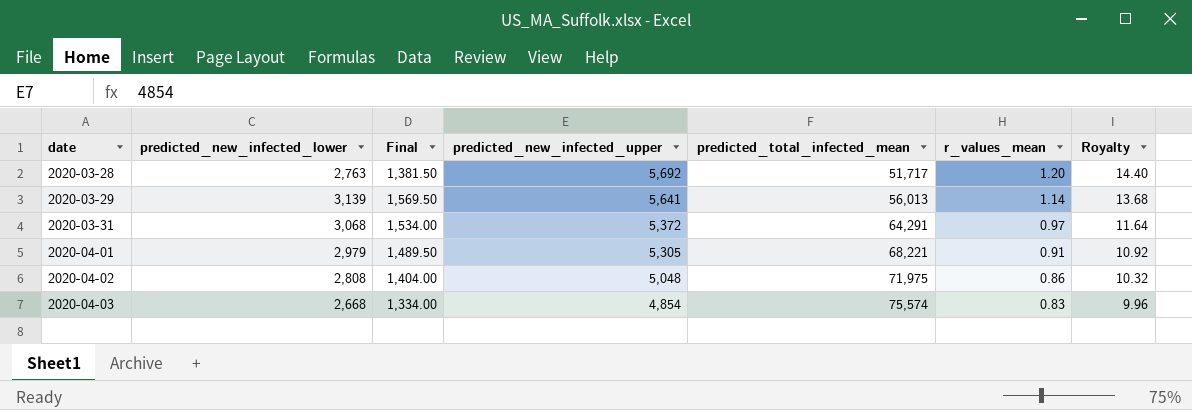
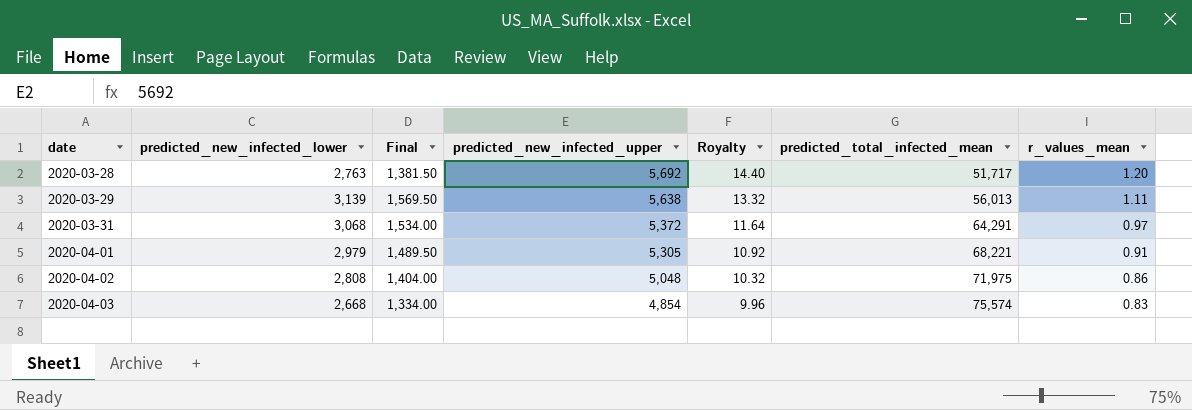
column Royalty | position: 7 -> 5
2020-03-29 | predicted_new_infected_upper: 5,641 -> 5,638
2020-03-29 | Royalty: 13.68 -> 13.32
2020-03-29 | r_values_mean: 1.14 -> 1.11

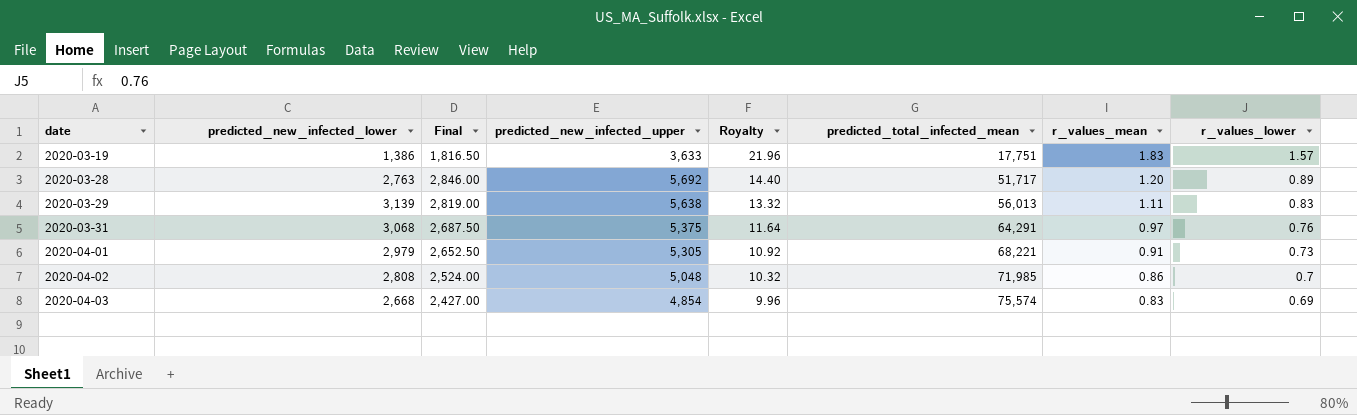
column Final | formula: [predicted_new_infected_lower] * 0.5 -> [predicted_new_infected_upper] * 0.5
column r_values_lower | position: none -> 8
row 2020-03-19: none -> 1,386 | 1,816.50 | 3,633 | 21.96 | 17,751 | 1.83 | 1.57
2020-03-31 | predicted_new_infected_upper: 5,372 -> 5,375
2020-04-02 | predicted_total_infected_mean: 71,975 -> 71,985

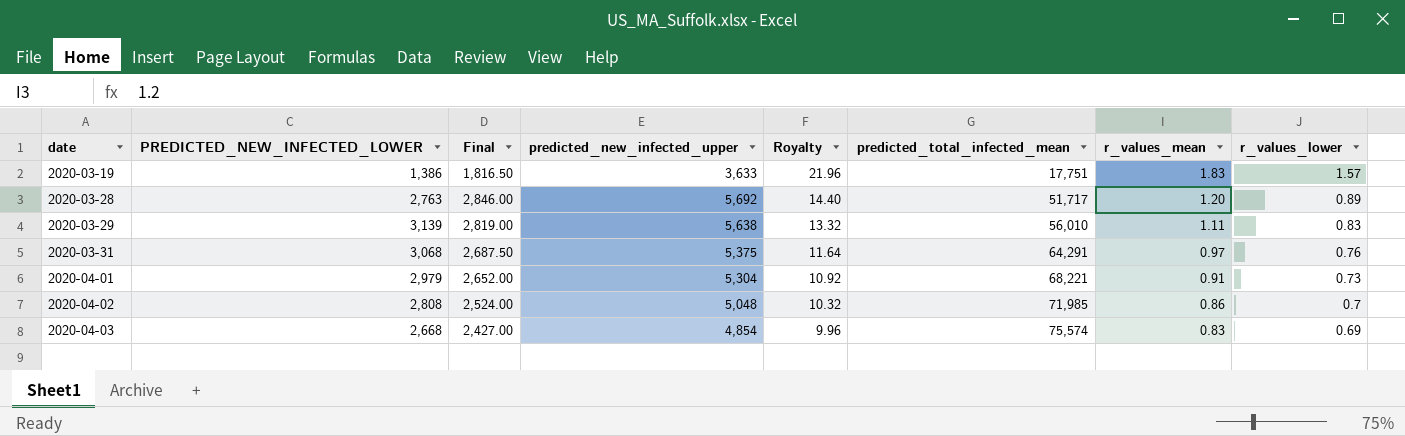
column name: predicted_new_infected_lower -> PREDICTED_NEW_INFECTED_LOWER
2020-03-29 | predicted_total_infected_mean: 56,013 -> 56,010
2020-04-01 | Final: 2,652.50 -> 2,652.00
2020-04-01 | predicted_new_infected_upper: 5,305 -> 5,304

